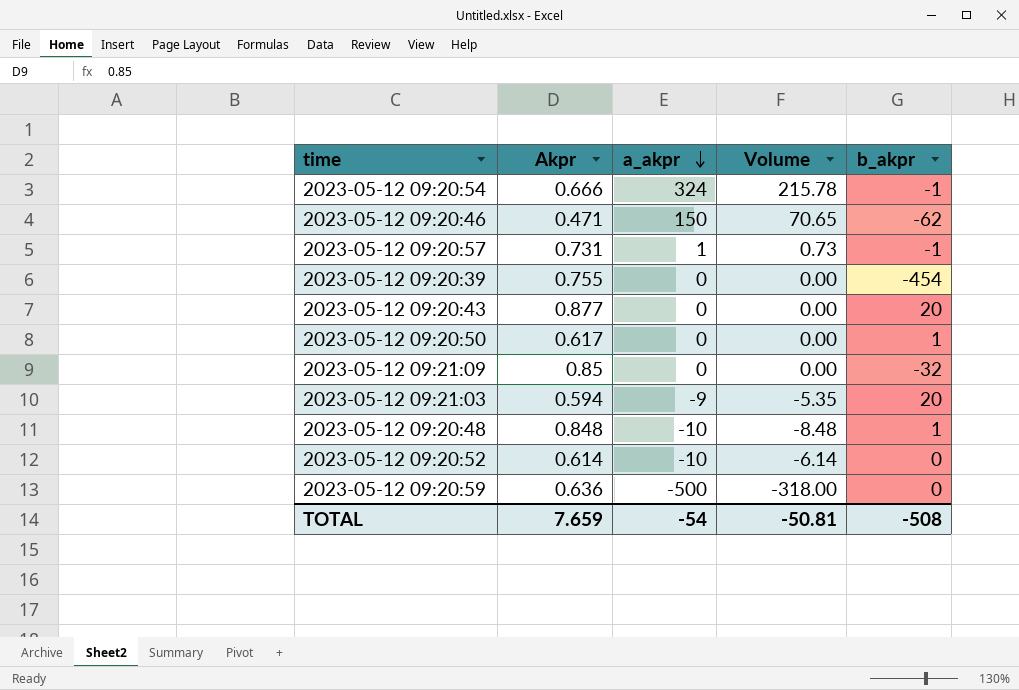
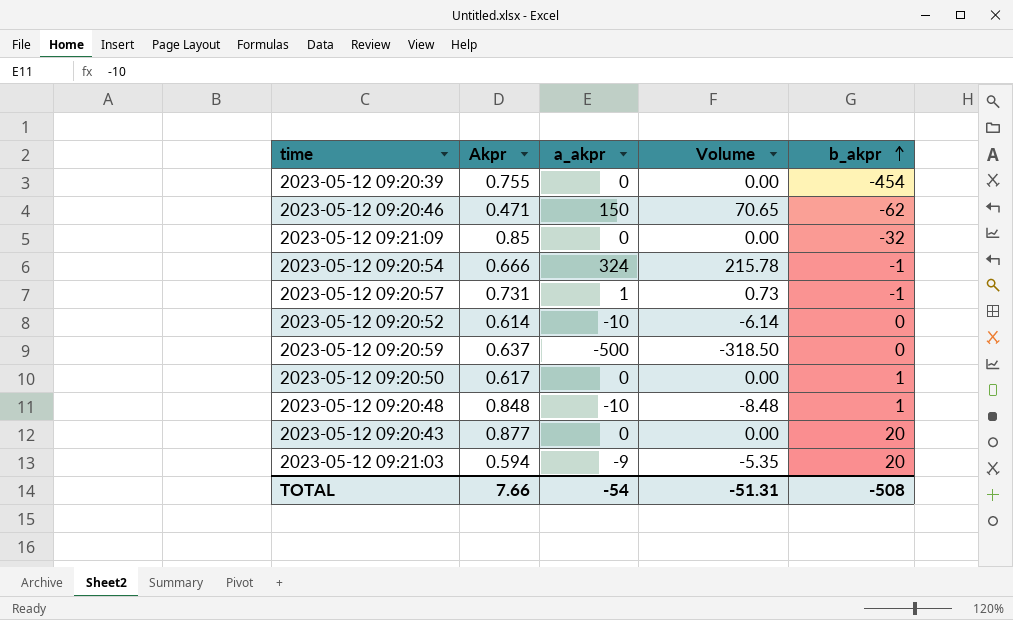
row order: a_akpr descending -> b_akpr ascending
2023-05-12 09:20:59 | Akpr: 0.636 -> 0.637
2023-05-12 09:20:59 | Volume: -318.00 -> -318.50
TOTAL | Akpr: 7.659 -> 7.66
TOTAL | Volume: -50.81 -> -51.31

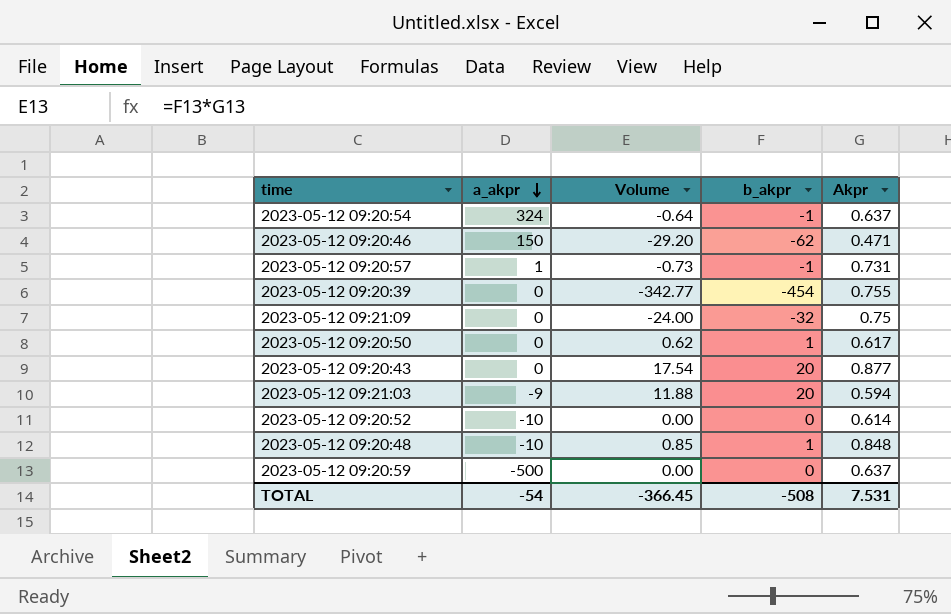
row order: b_akpr ascending -> a_akpr descending
column Volume | formula: [Akpr] * [a_akpr] -> [b_akpr] * [Akpr]
column Akpr | position: 2 -> 5
2023-05-12 09:20:54 | Akpr: 0.666 -> 0.637
2023-05-12 09:21:09 | Akpr: 0.85 -> 0.75
TOTAL | Volume: -51.31 -> -366.45
TOTAL | Akpr: 7.66 -> 7.531

